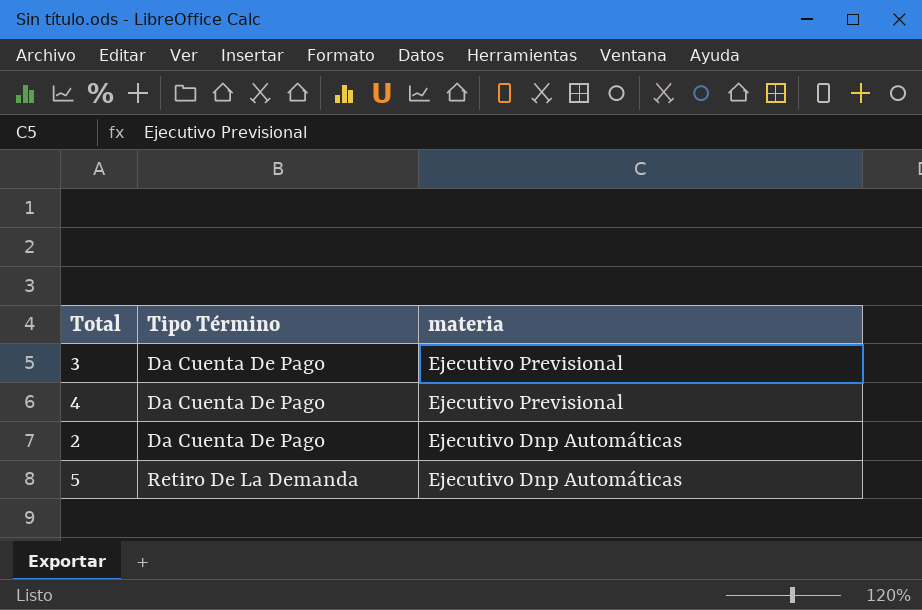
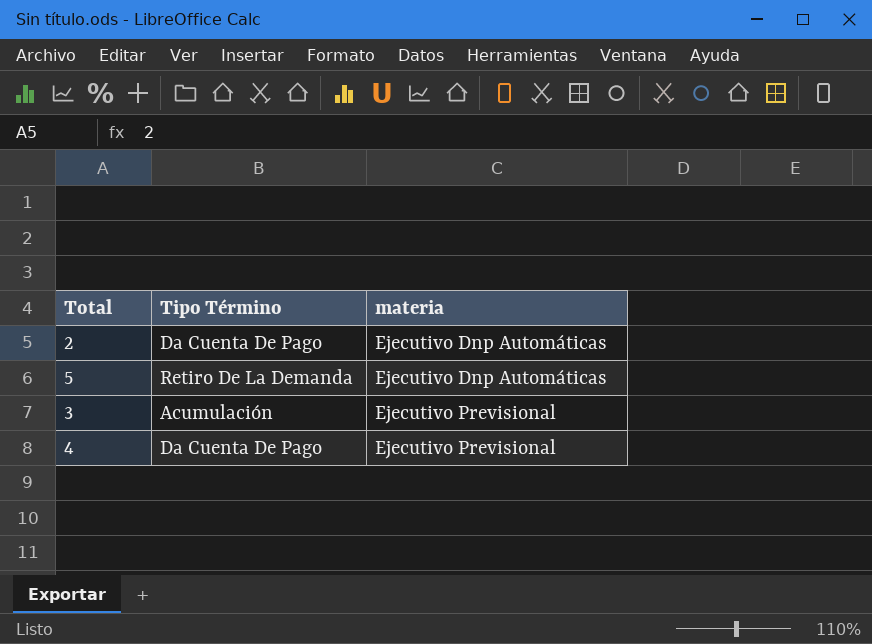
row order: Tipo Término ascending -> materia ascending
3 | Tipo Término: Da Cuenta De Pago -> Acumulación

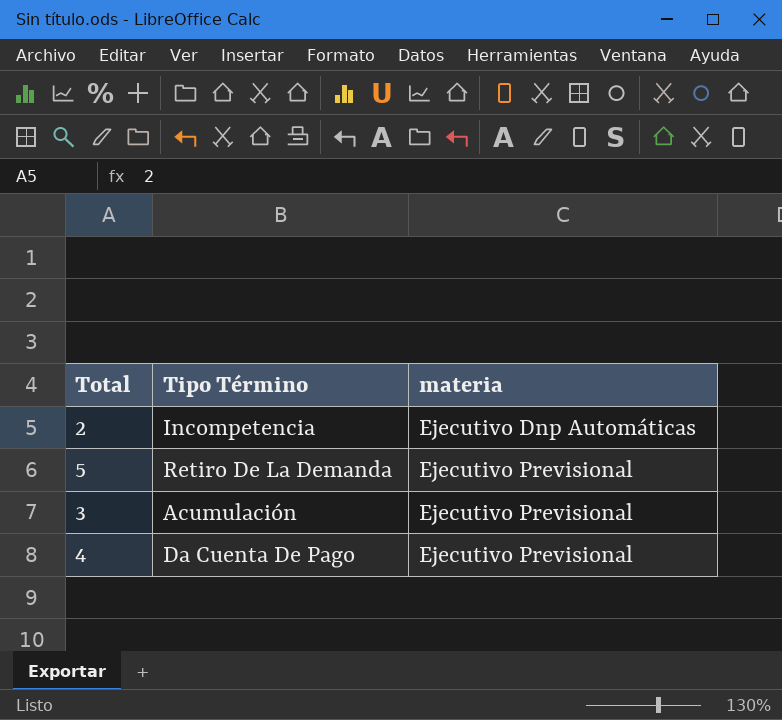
2 | Tipo Término: Da Cuenta De Pago -> Incompetencia
5 | materia: Ejecutivo Dnp Automáticas -> Ejecutivo Previsional

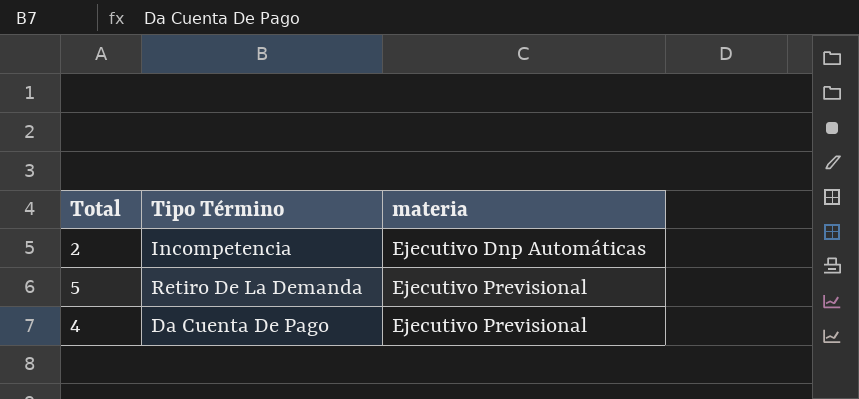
row 3: Acumulación | Ejecutivo Previsional -> none

